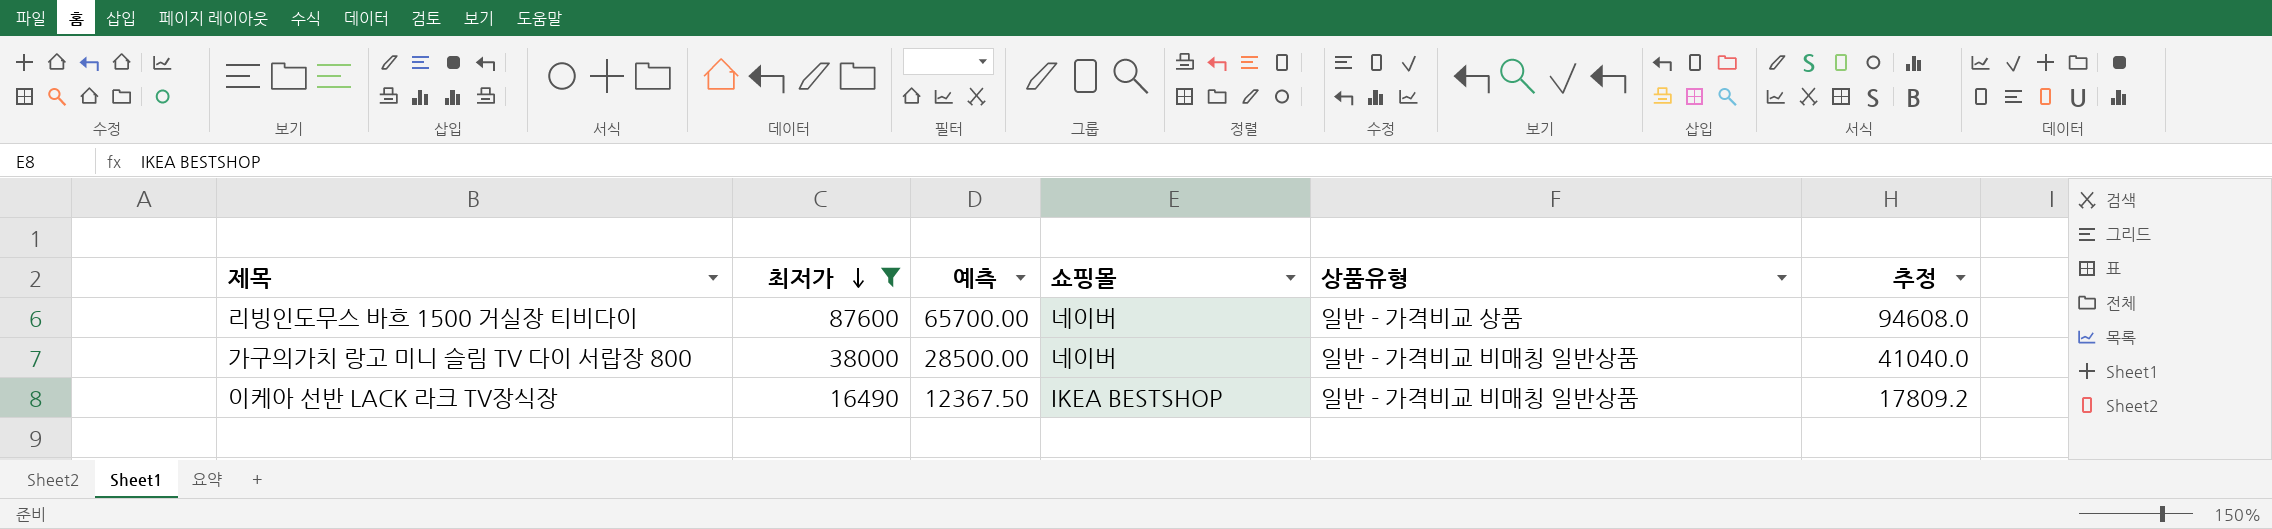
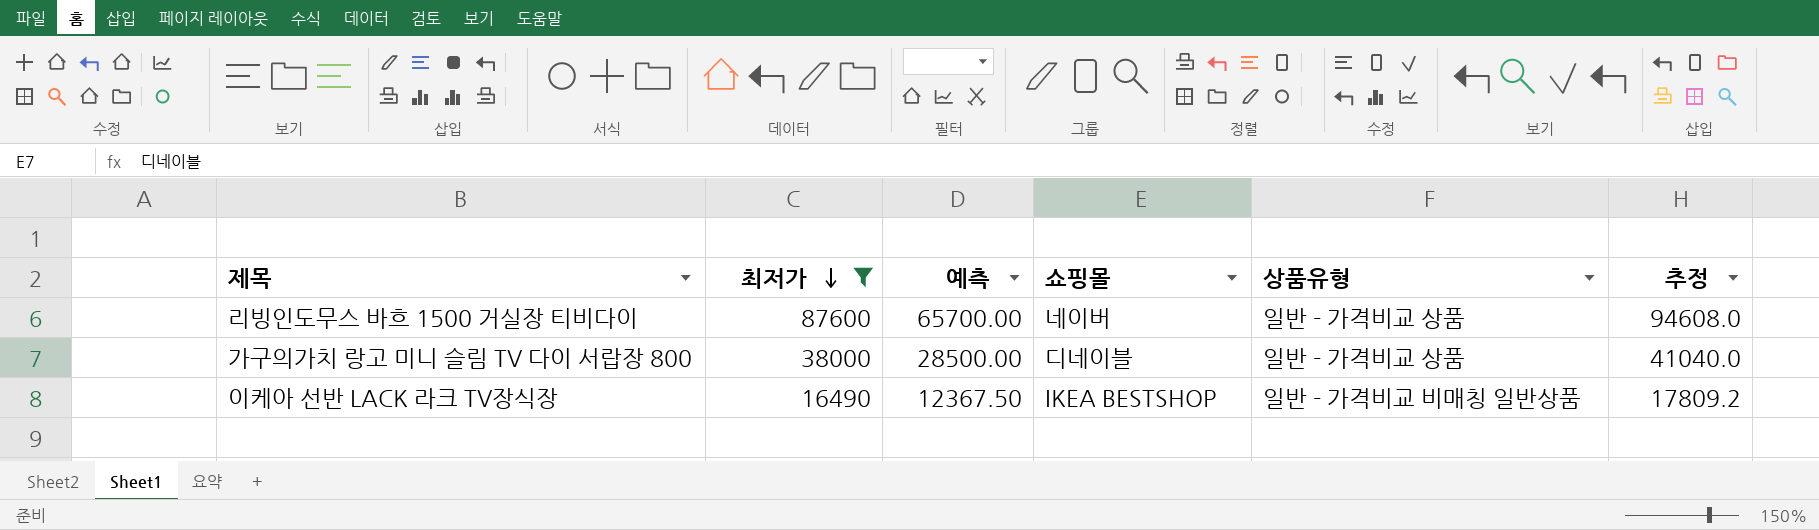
가구의가치 랑고 미니 슬림 TV 다이 서랍장 800 | 쇼핑몰: 네이버 -> 디네이블
가구의가치 랑고 미니 슬림 TV 다이 서랍장 800 | 상품유형: 일반 - 가격비교 비매칭 일반상품 -> 일반 - 가격비교 상품

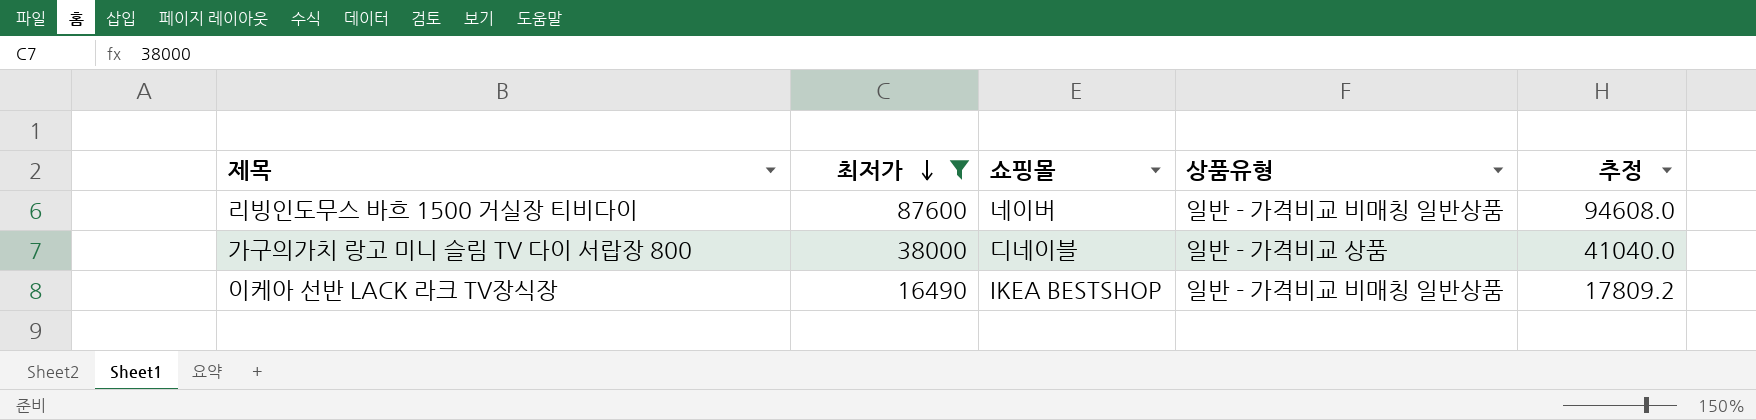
column 예측 | formula: [최저가] * 0.75 -> none
리빙인도무스 바흐 1500 거실장 티비다이 | 상품유형: 일반 - 가격비교 상품 -> 일반 - 가격비교 비매칭 일반상품

